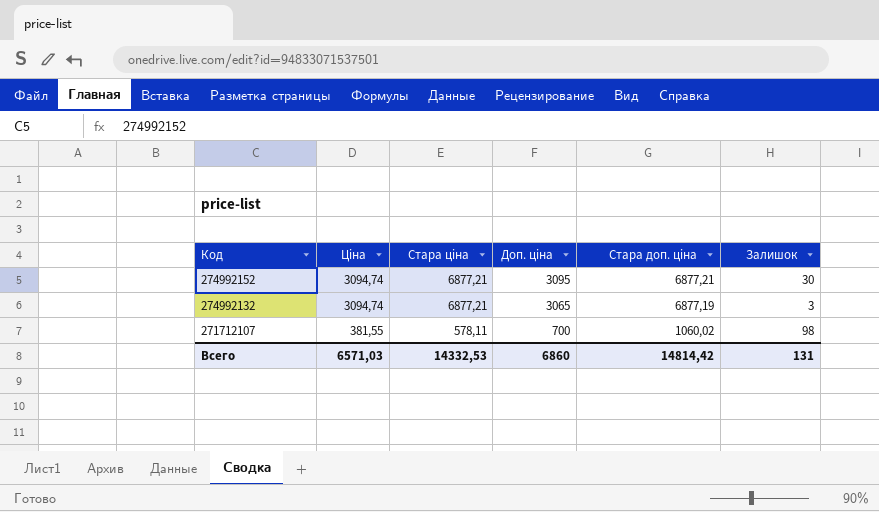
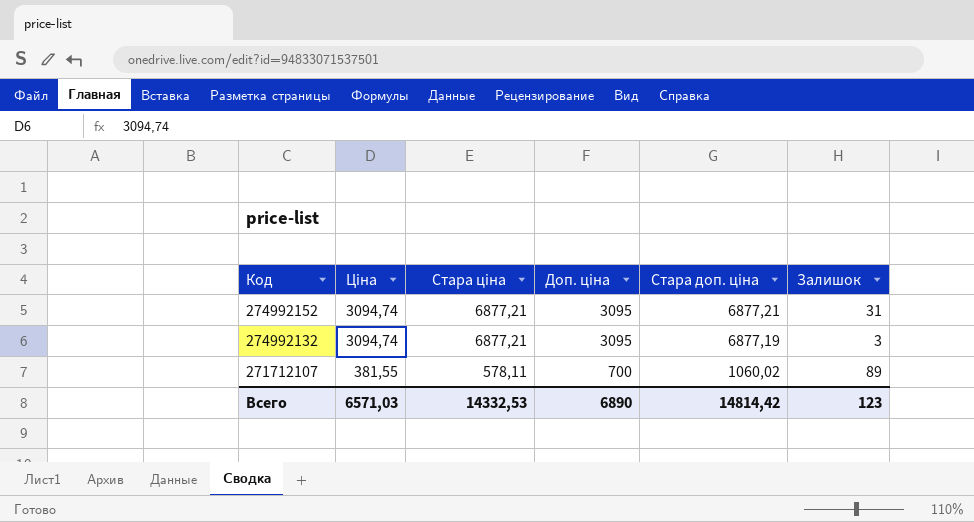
274992152 | Залишок: 30 -> 31
274992132 | Доп. ціна: 3065 -> 3095
271712107 | Залишок: 98 -> 89
Всего | Доп. ціна: 6860 -> 6890
Всего | Залишок: 131 -> 123

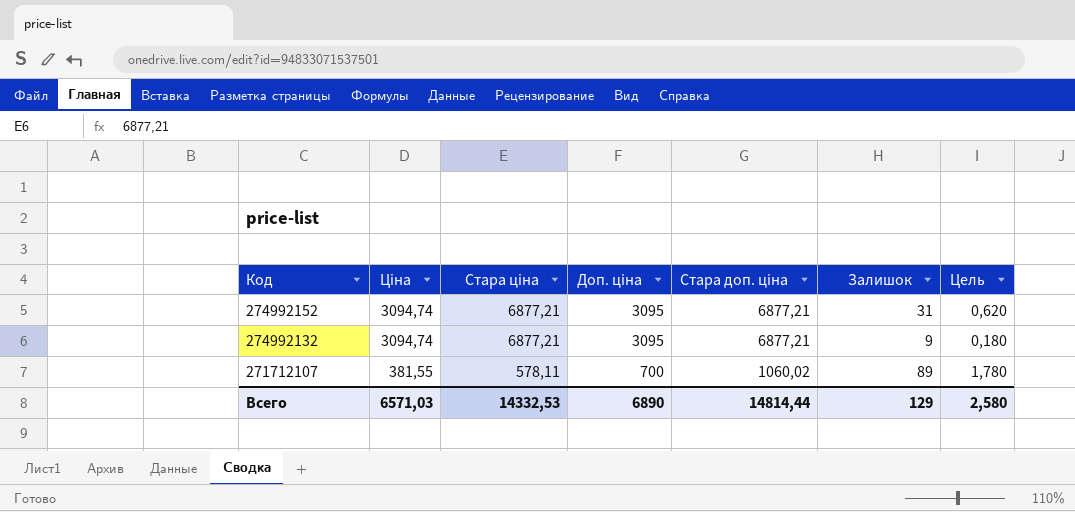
column Цель | formula: none -> [Залишок] * 0,02
274992132 | Стара доп. ціна: 6877,19 -> 6877,21
274992132 | Залишок: 3 -> 9
Всего | Стара доп. ціна: 14814,42 -> 14814,44
Всего | Залишок: 123 -> 129

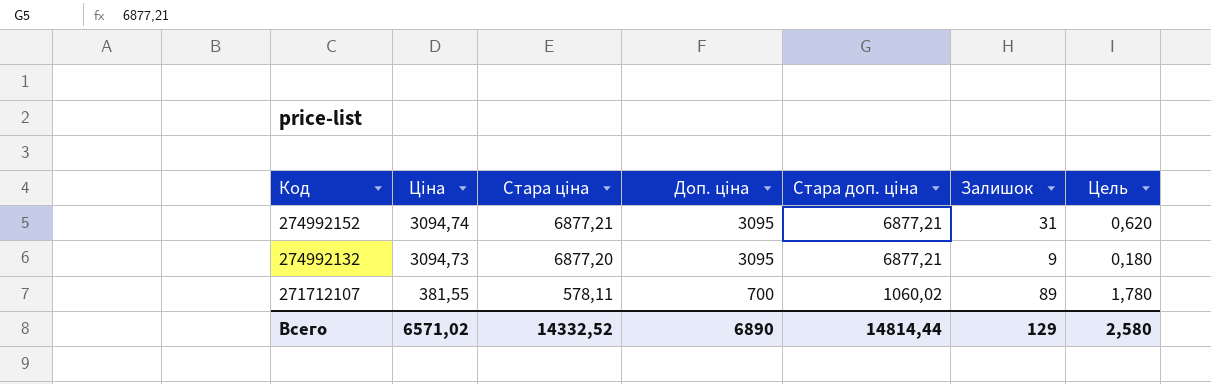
274992132 | Ціна: 3094,74 -> 3094,73
274992132 | Стара ціна: 6877,21 -> 6877,20
Всего | Ціна: 6571,03 -> 6571,02
Всего | Стара ціна: 14332,53 -> 14332,52

